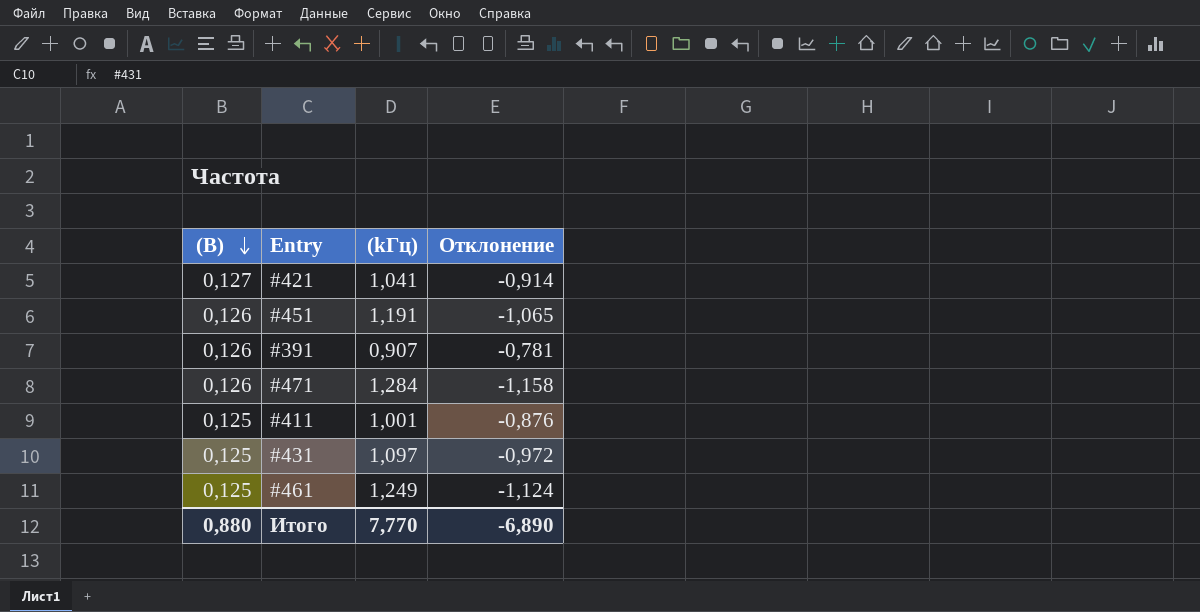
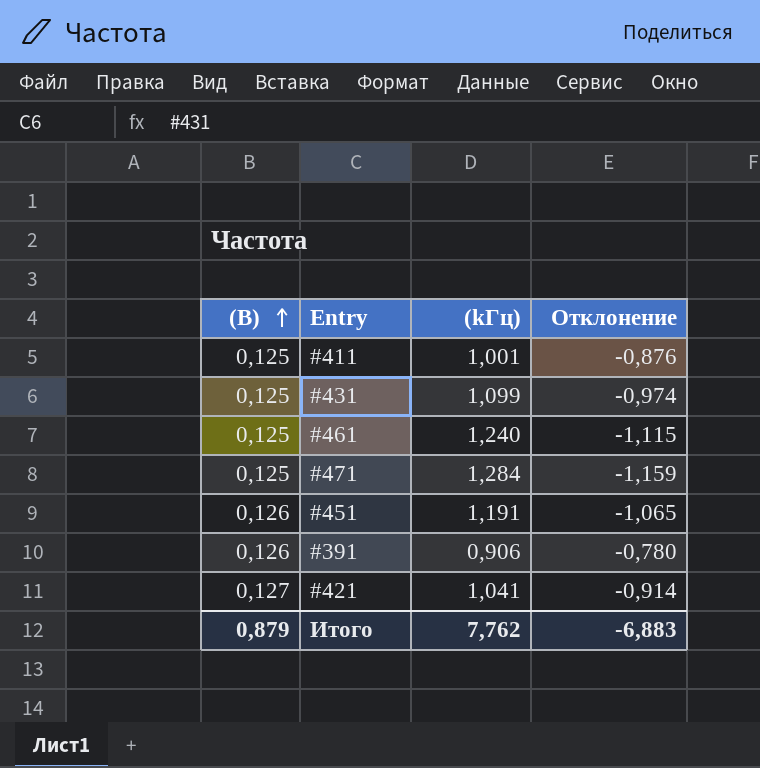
row order: (В) descending -> (В) ascending
#431 | (kГц): 1,097 -> 1,099
#431 | Отклонение: -0,972 -> -0,974
#461 | (kГц): 1,249 -> 1,240
#461 | Отклонение: -1,124 -> -1,115
#471 | (В): 0,126 -> 0,125
#471 | Отклонение: -1,158 -> -1,159
#391 | (kГц): 0,907 -> 0,906
#391 | Отклонение: -0,781 -> -0,780
Итого | (В): 0,880 -> 0,879
Итого | (kГц): 7,770 -> 7,762
Итого | Отклонение: -6,890 -> -6,883

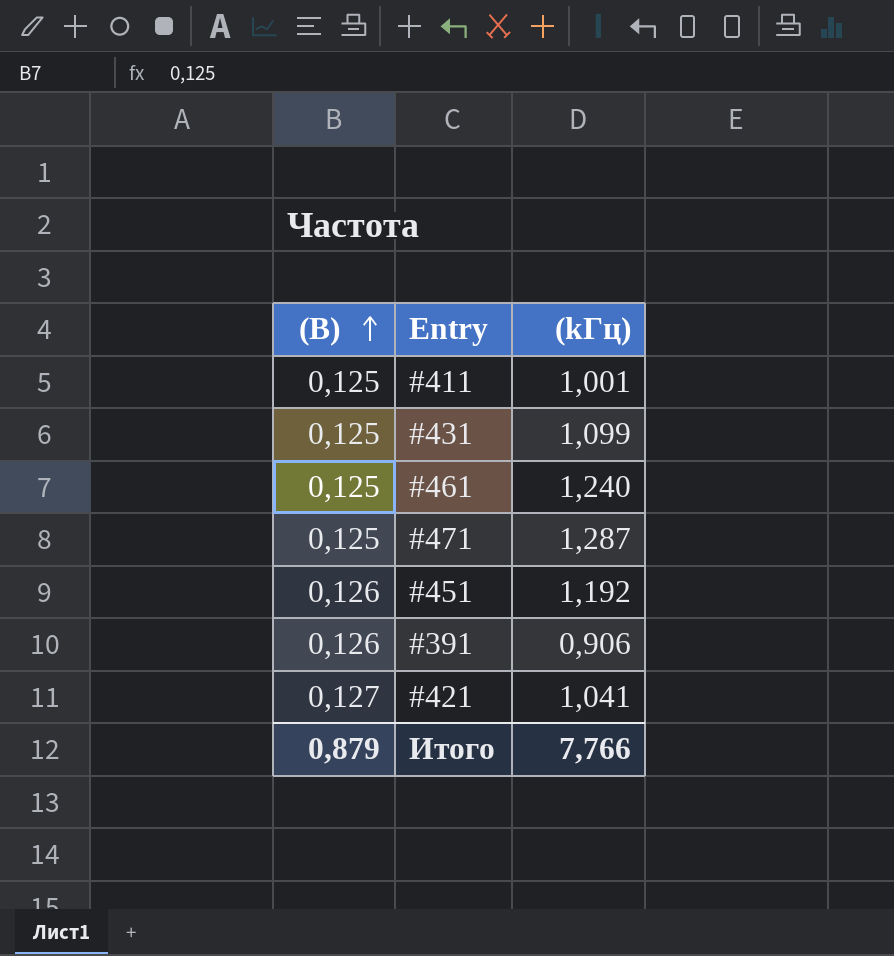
column Отклонение | formula: [(В)] - [(kГц)] -> none
#471 | (kГц): 1,284 -> 1,287
#451 | (kГц): 1,191 -> 1,192
Итого | (kГц): 7,762 -> 7,766

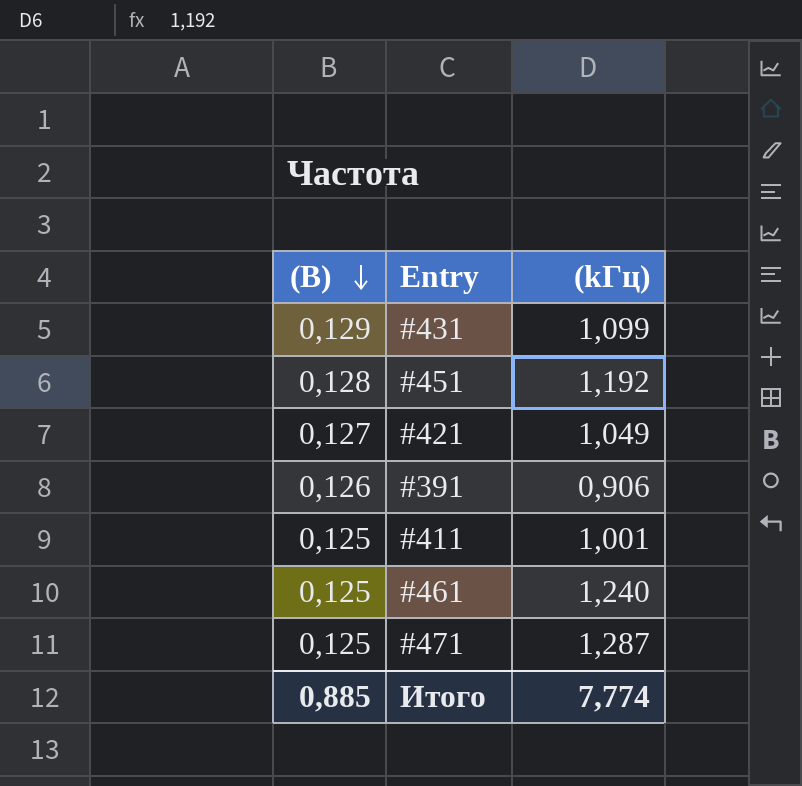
row order: (В) ascending -> (В) descending
#431 | (В): 0,125 -> 0,129
#451 | (В): 0,126 -> 0,128
#421 | (kГц): 1,041 -> 1,049
Итого | (В): 0,879 -> 0,885
Итого | (kГц): 7,766 -> 7,774

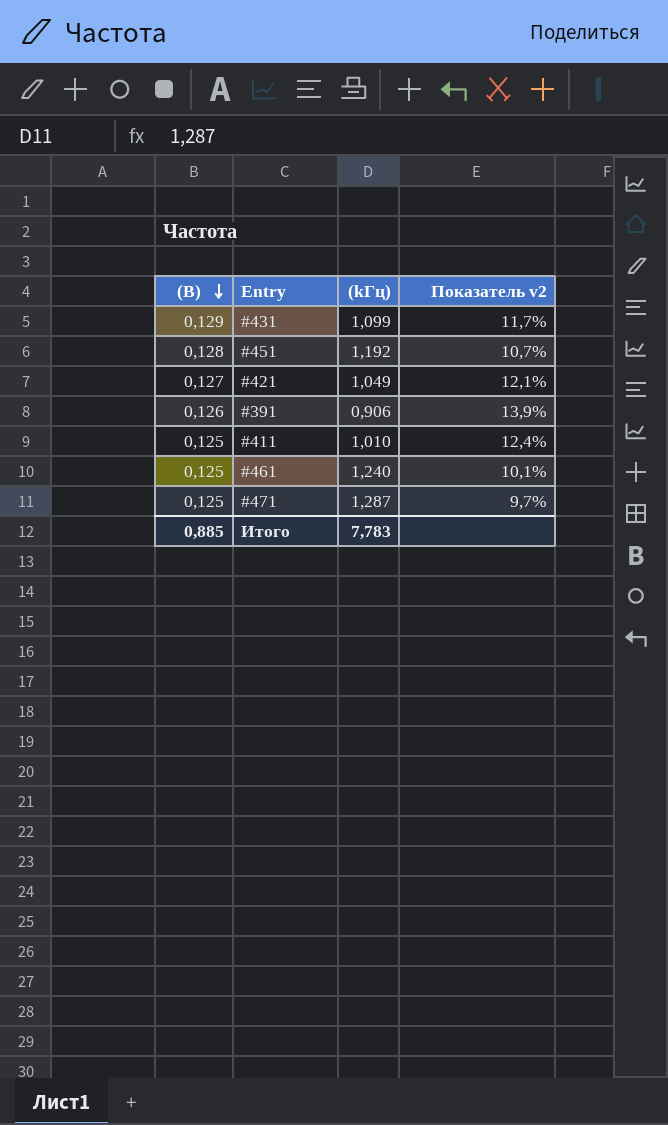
column Показатель v2 | formula: none -> [(В)] / [(kГц)]
#411 | (kГц): 1,001 -> 1,010
Итого | (kГц): 7,774 -> 7,783

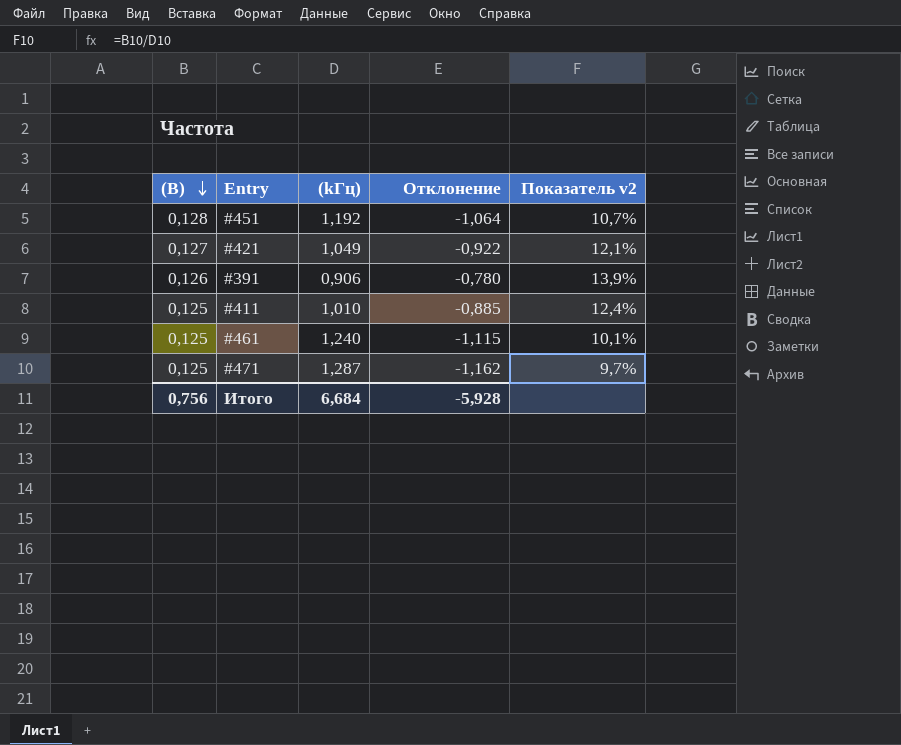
column Отклонение | formula: none -> [(В)] - [(kГц)]
row #431: 0,129 | 1,099 | 11,7% -> none
Итого | (В): 0,885 -> 0,756
Итого | (kГц): 7,783 -> 6,684

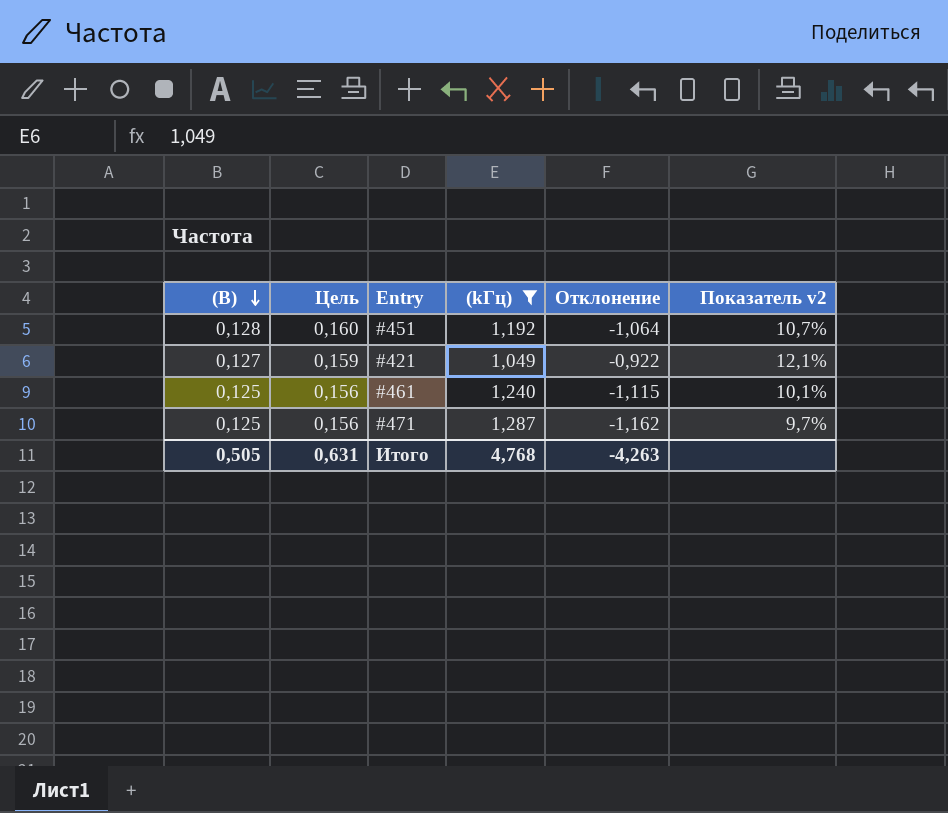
filter: none -> (kГц) >= 1,049
column Цель | formula: none -> [(В)] * 1,25
Итого | (В): 0,756 -> 0,505
Итого | (kГц): 6,684 -> 4,768
Итого | Отклонение: -5,928 -> -4,263

